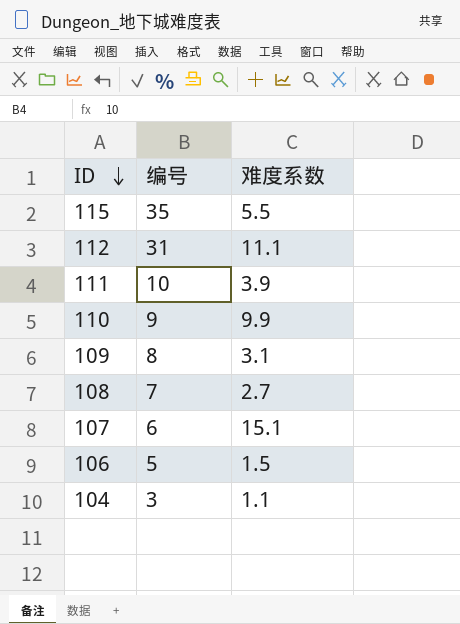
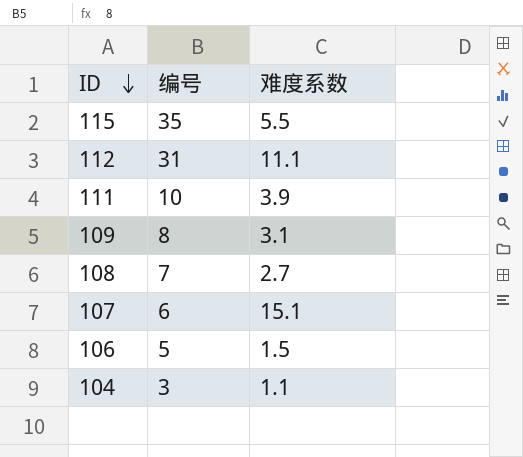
row 110: 9 | 9.9 -> none

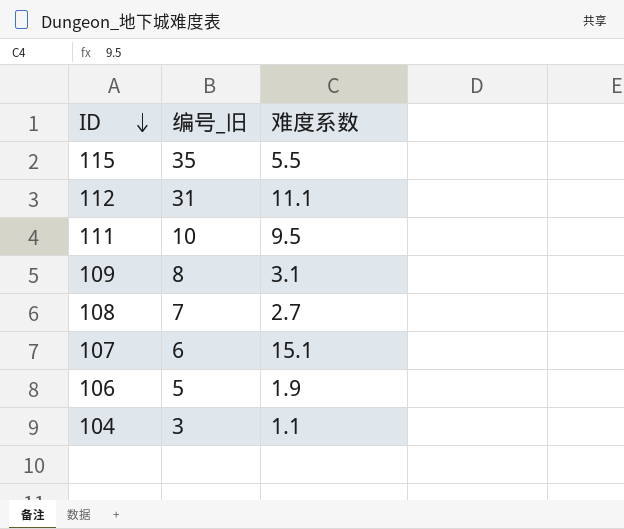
column name: 编号 -> 编号_旧
111 | 难度系数: 3.9 -> 9.5
106 | 难度系数: 1.5 -> 1.9

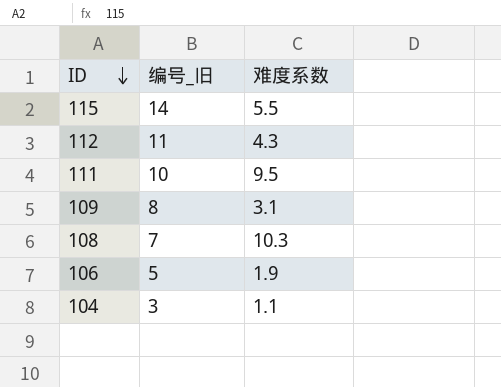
row 107: 6 | 15.1 -> none
115 | 编号_旧: 35 -> 14
112 | 编号_旧: 31 -> 11
112 | 难度系数: 11.1 -> 4.3
108 | 难度系数: 2.7 -> 10.3

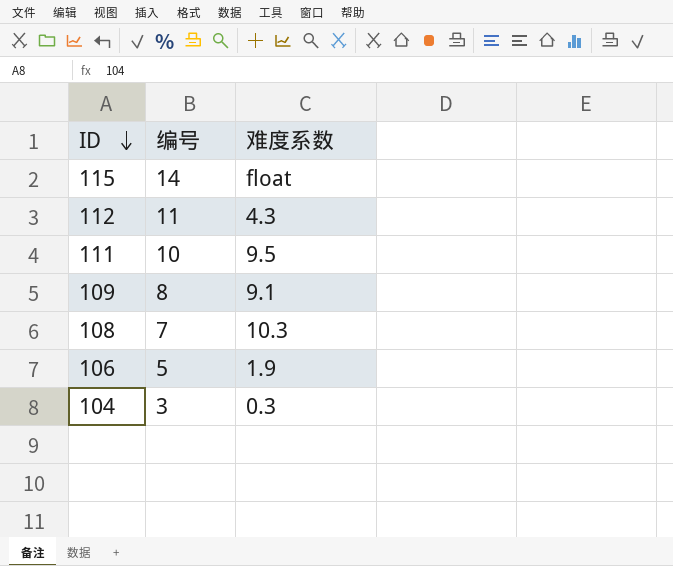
column name: 编号_旧 -> 编号
115 | 难度系数: 5.5 -> float
109 | 难度系数: 3.1 -> 9.1
104 | 难度系数: 1.1 -> 0.3

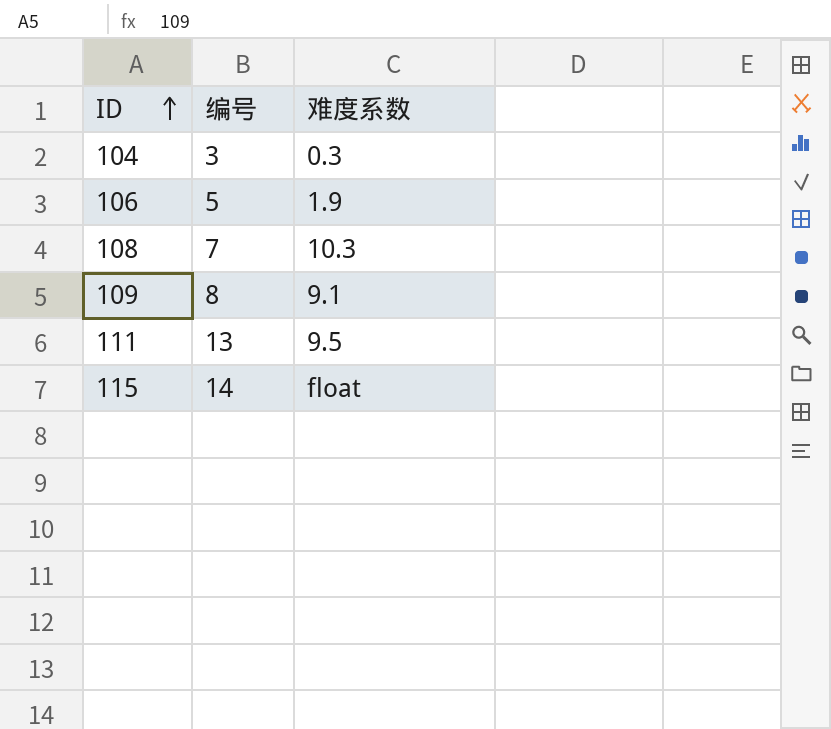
row order: ID descending -> ID ascending
row 112: 11 | 4.3 -> none
111 | 编号: 10 -> 13

